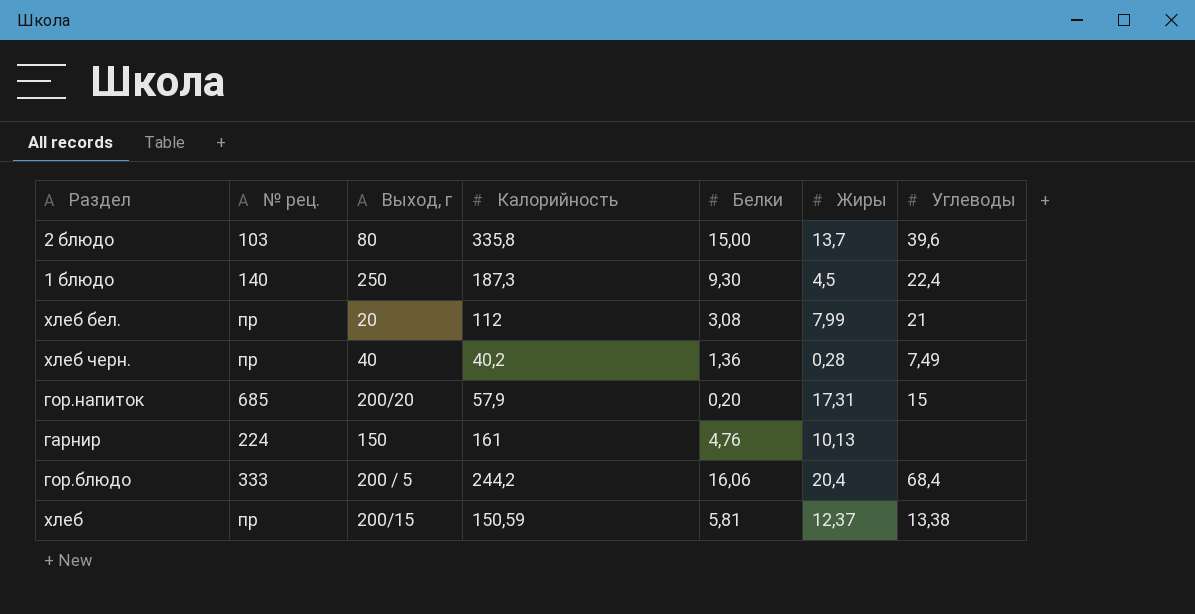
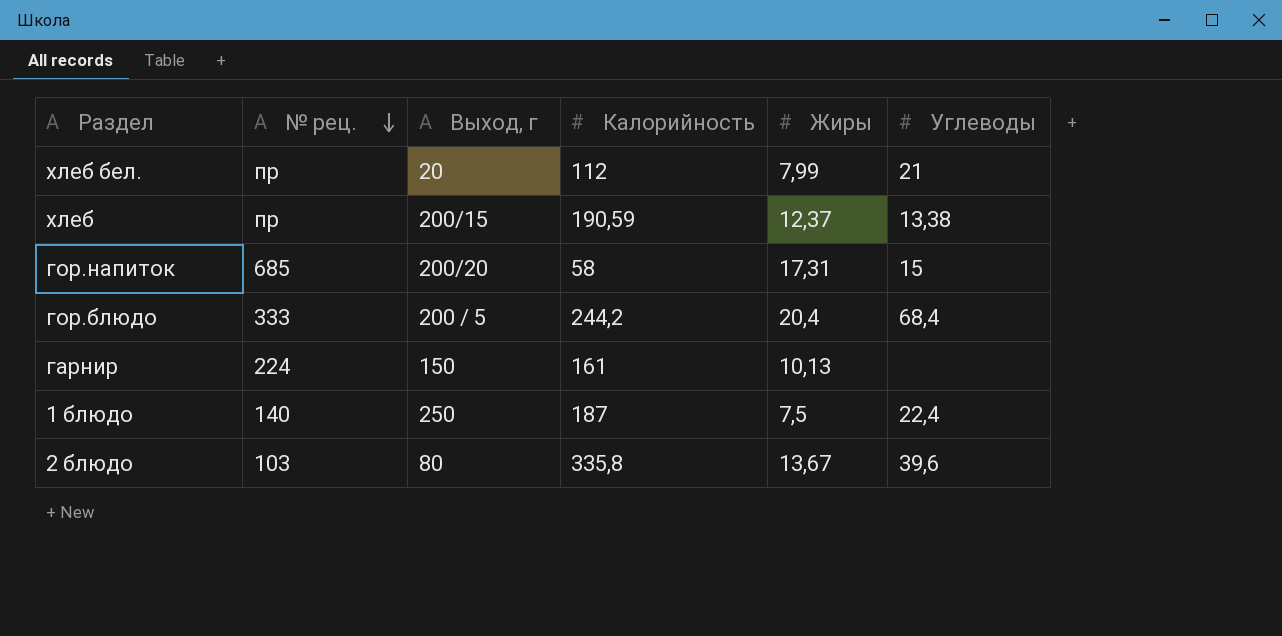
row order: none -> № рец. descending
column Белки | position: 5 -> none
row хлеб черн.: пр | 40 | 40,2 | 1,36 | 0,28 | 7,49 -> none
хлеб | Калорийность: 150,59 -> 190,59
гор.напиток | Калорийность: 57,9 -> 58
1 блюдо | Калорийность: 187,3 -> 187
1 блюдо | Жиры: 4,5 -> 7,5
2 блюдо | Жиры: 13,7 -> 13,67

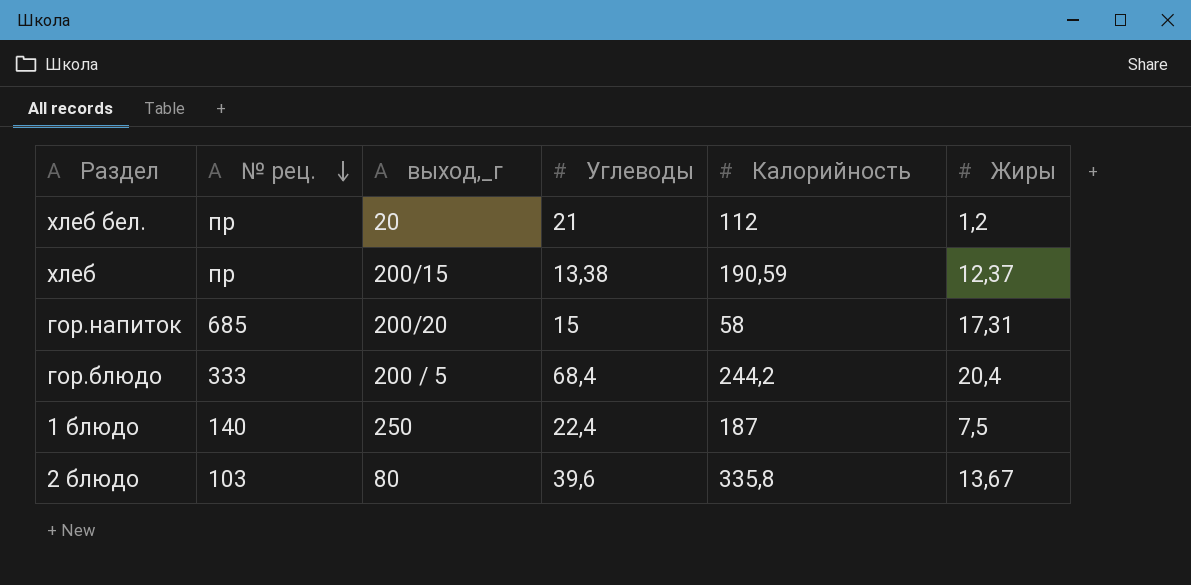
column name: Выход, г -> выход,_г
column Углеводы | position: 6 -> 4
row гарнир: 224 | 150 | 161 | 10,13 | none -> none
хлеб бел. | Жиры: 7,99 -> 1,2

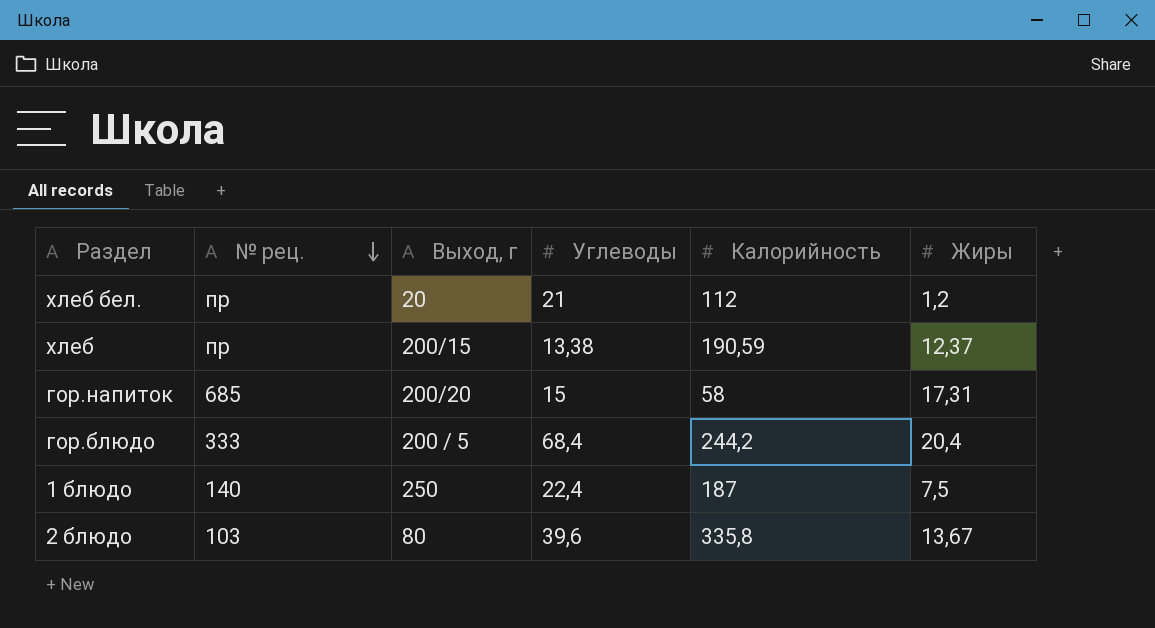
column name: выход,_г -> Выход, г

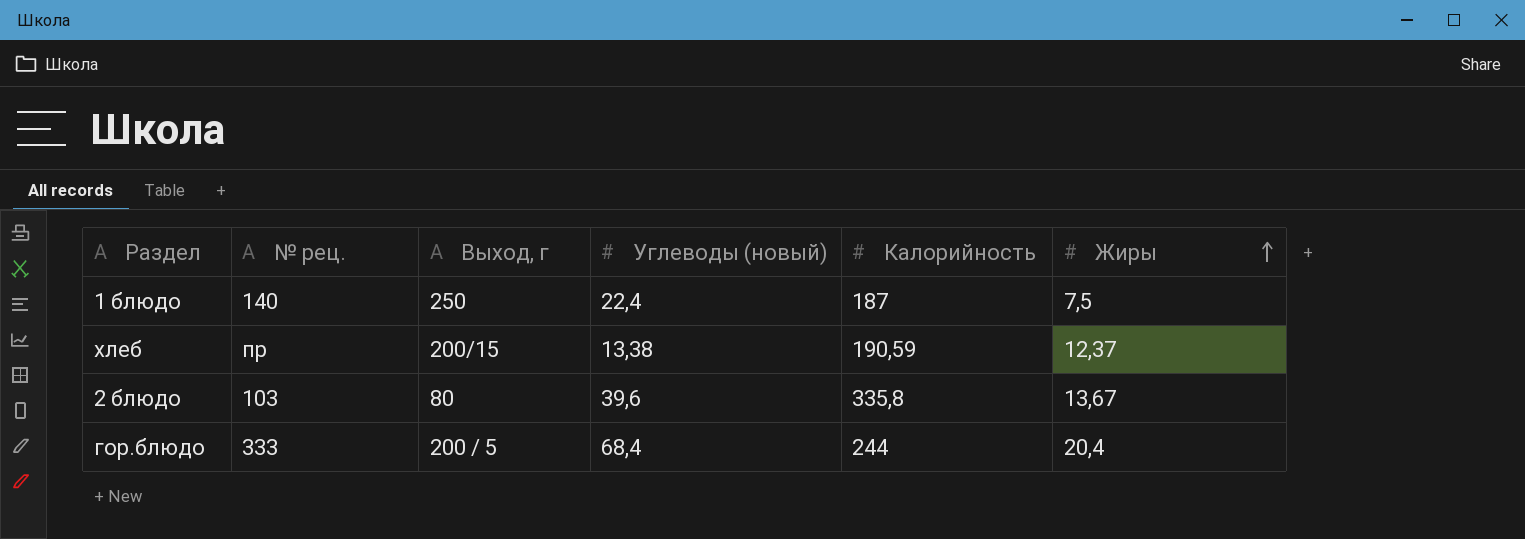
row order: № рец. descending -> Жиры ascending
column name: Углеводы -> Углеводы (новый)
row хлеб бел.: пр | 20 | 21 | 112 | 1,2 -> none
row гор.напиток: 685 | 200/20 | 15 | 58 | 17,31 -> none
гор.блюдо | Калорийность: 244,2 -> 244

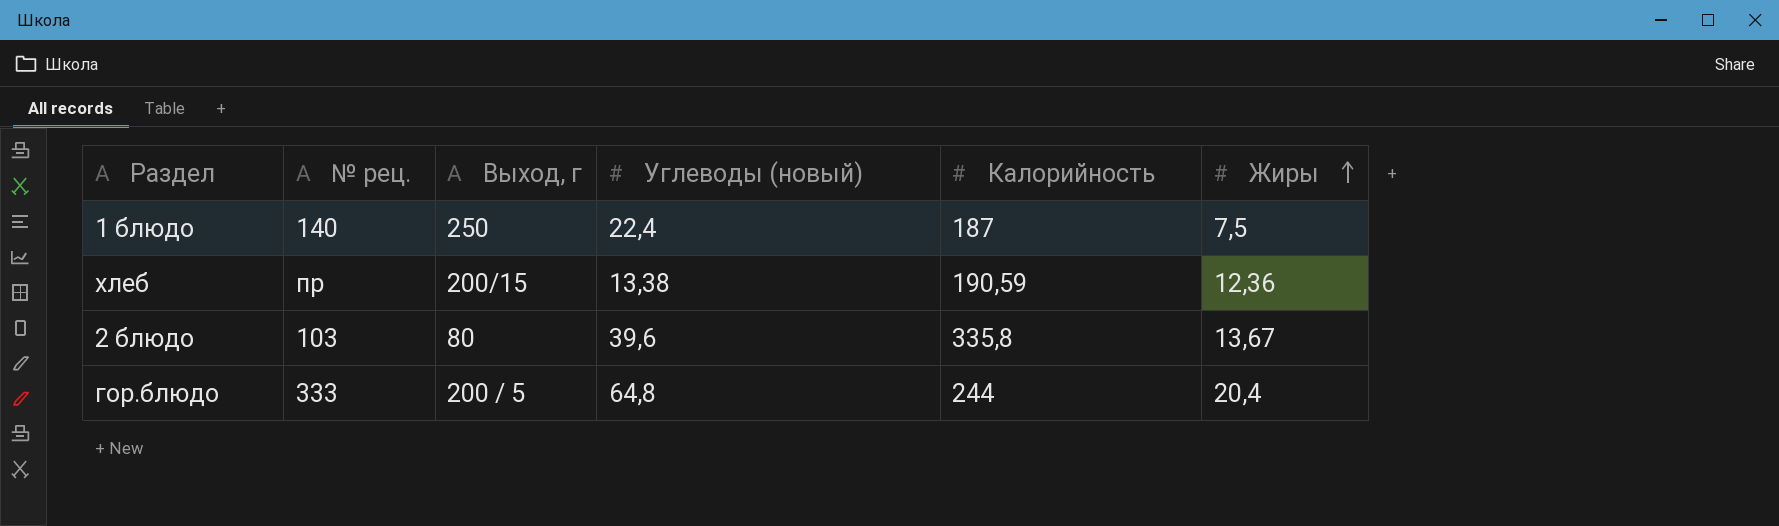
хлеб | Жиры: 12,37 -> 12,36
гор.блюдо | Углеводы (новый): 68,4 -> 64,8

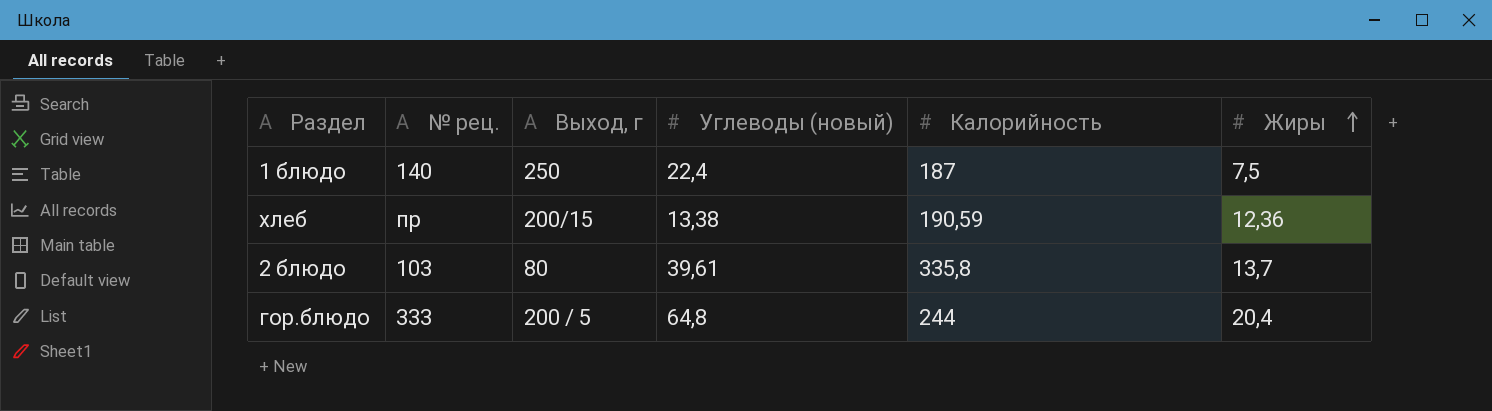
2 блюдо | Углеводы (новый): 39,6 -> 39,61
2 блюдо | Жиры: 13,67 -> 13,7

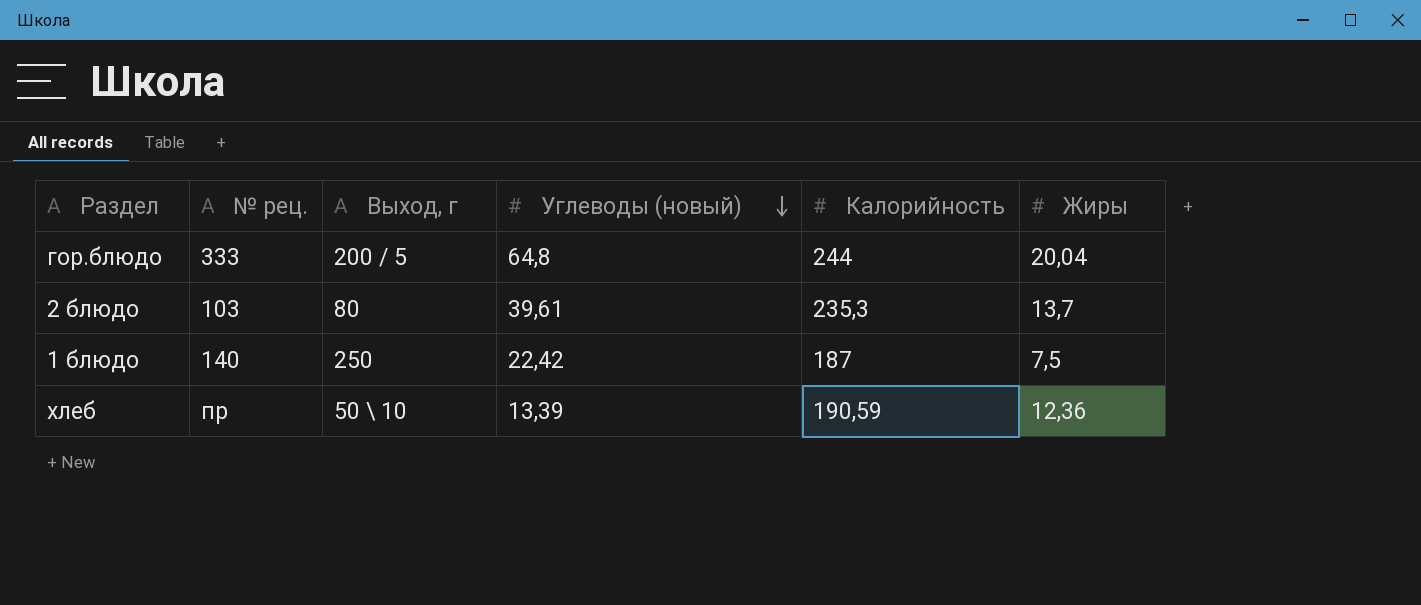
row order: Жиры ascending -> Углеводы (новый) descending
гор.блюдо | Жиры: 20,4 -> 20,04
2 блюдо | Калорийность: 335,8 -> 235,3
1 блюдо | Углеводы (новый): 22,4 -> 22,42
хлеб | Выход, г: 200/15 -> 50 \ 10
хлеб | Углеводы (новый): 13,38 -> 13,39

